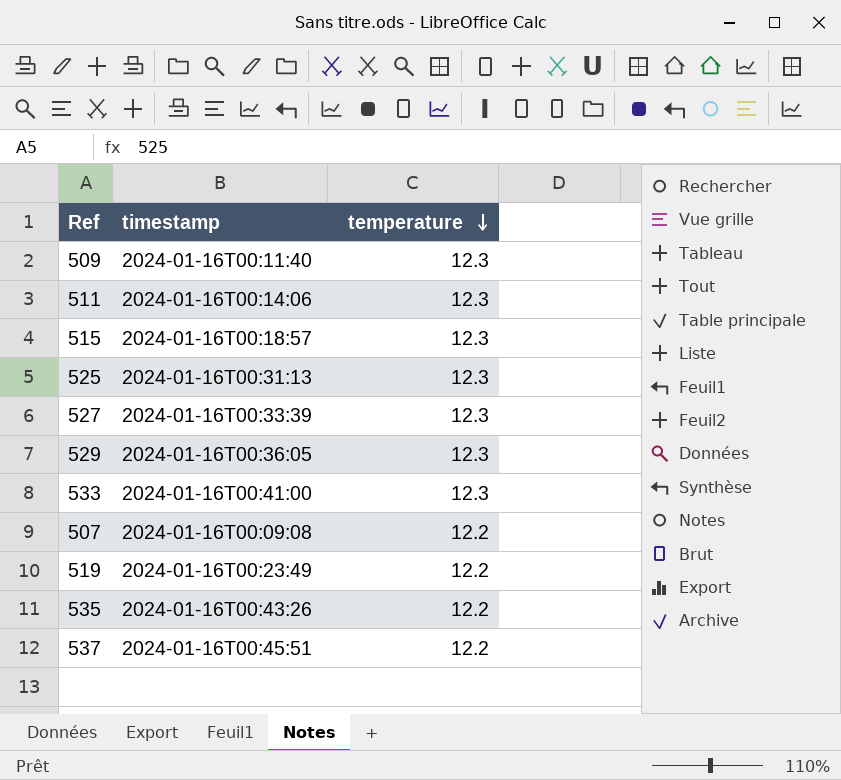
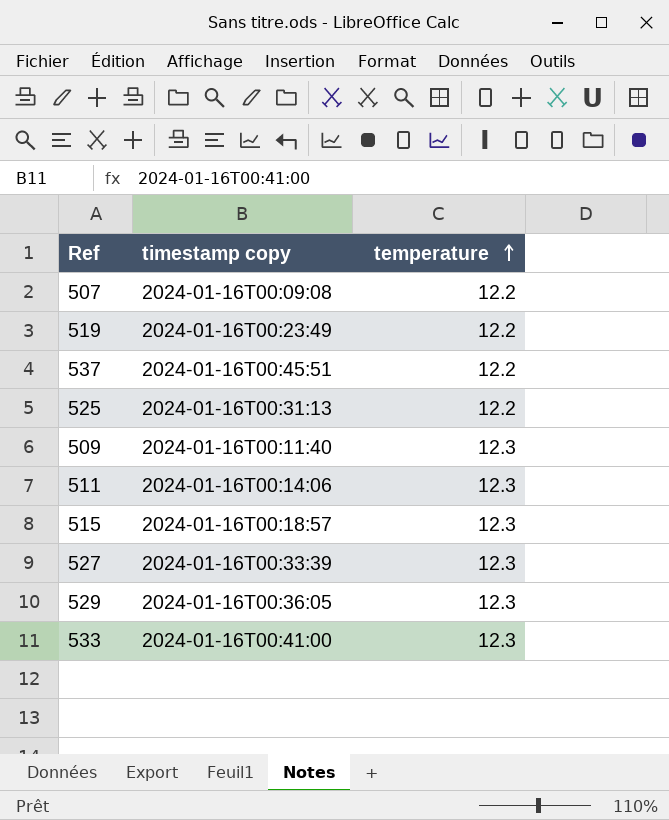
row order: temperature descending -> temperature ascending
column name: timestamp -> timestamp copy
row 535: 2024-01-16T00:43:26 | 12.2 -> none
525 | temperature: 12.3 -> 12.2

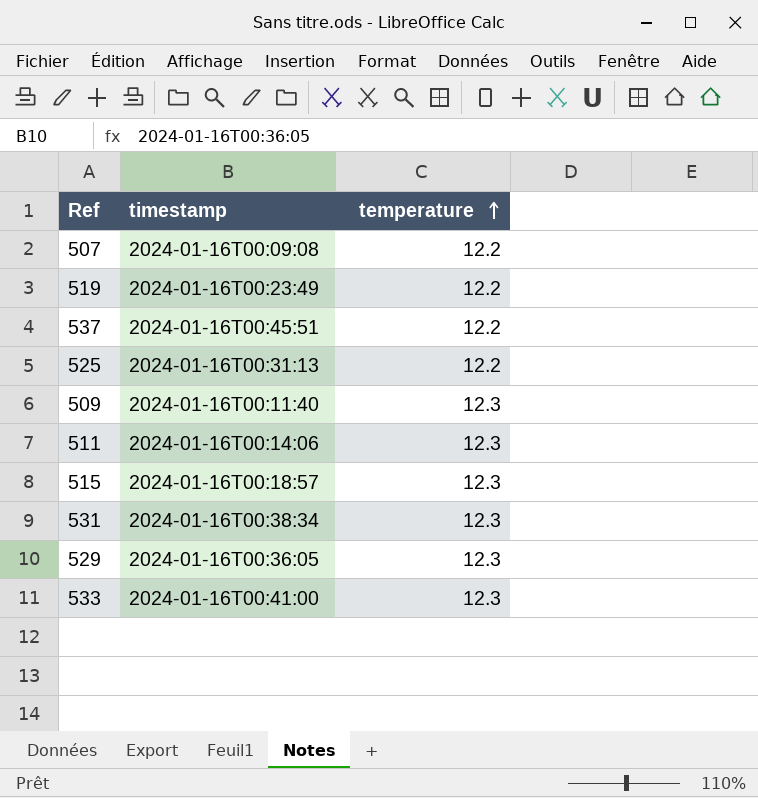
column name: timestamp copy -> timestamp
row 527: 2024-01-16T00:33:39 | 12.3 -> none
row 531: none -> 2024-01-16T00:38:34 | 12.3

